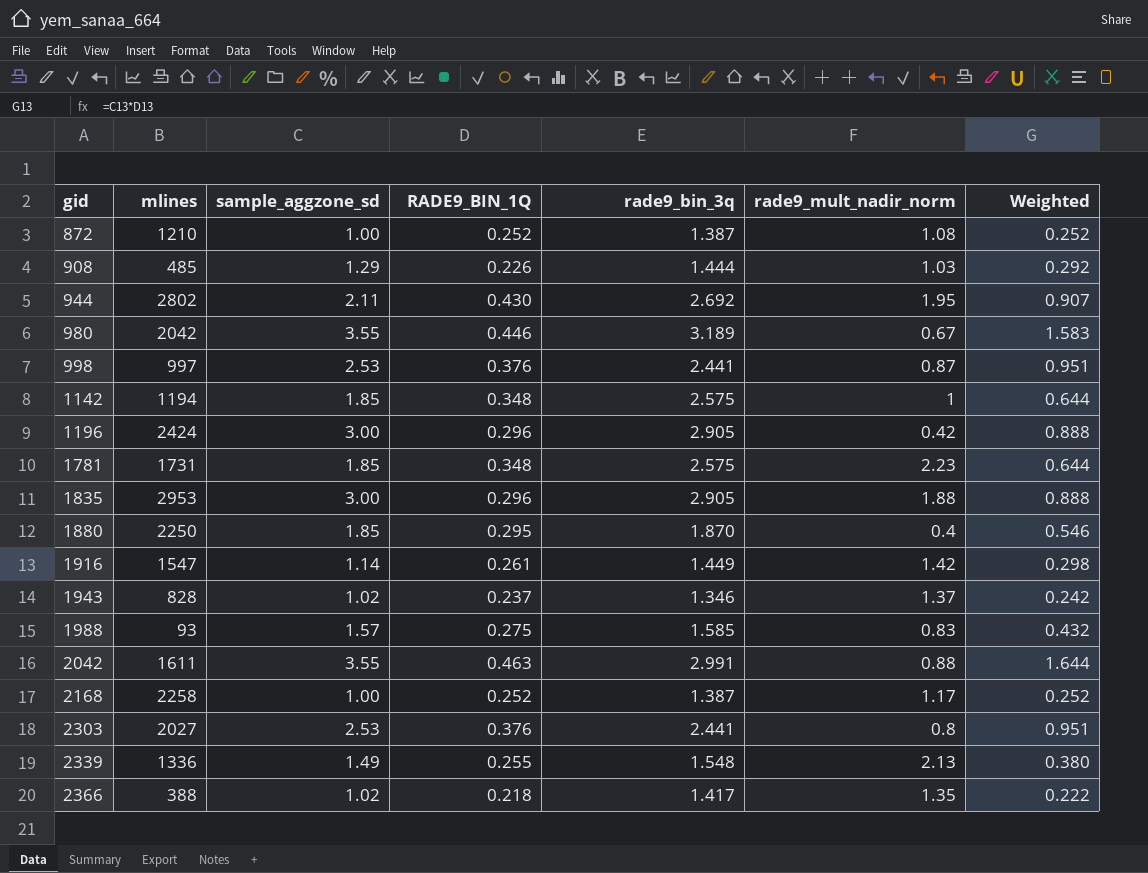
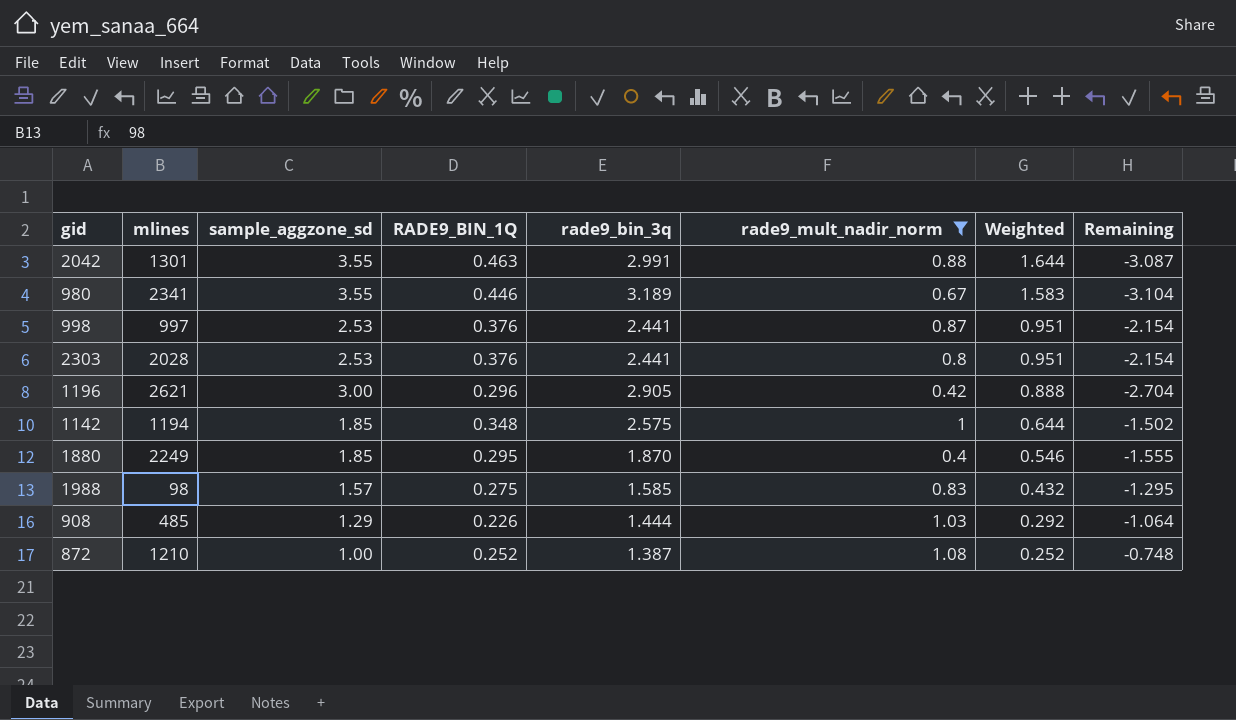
filter: none -> rade9_mult_nadir_norm <= 1.08
row order: gid ascending -> Weighted descending
column Remaining | formula: none -> [RADE9_BIN_1Q] - [sample_aggzone_sd]
2042 | mlines: 1611 -> 1301
980 | mlines: 2042 -> 2341
2303 | mlines: 2027 -> 2028
1196 | mlines: 2424 -> 2621
1880 | mlines: 2250 -> 2249
1988 | mlines: 93 -> 98

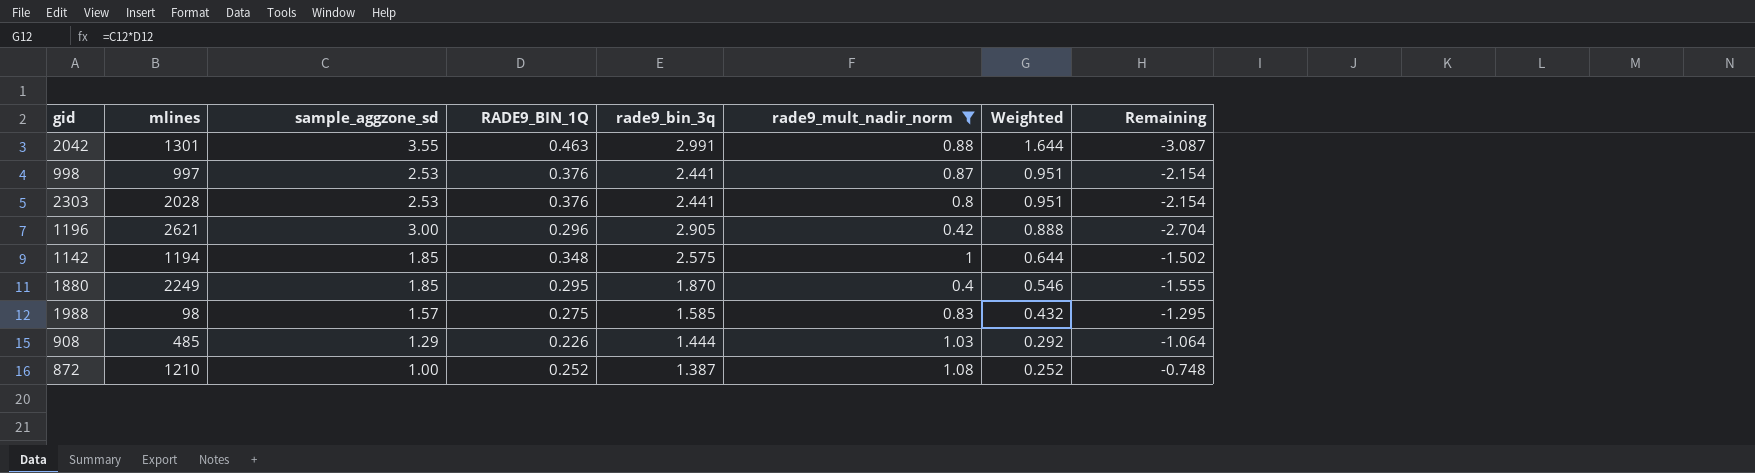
row 980: 2341 | 3.55 | 0.446 | 3.189 | 0.67 | 1.583 | -3.104 -> none

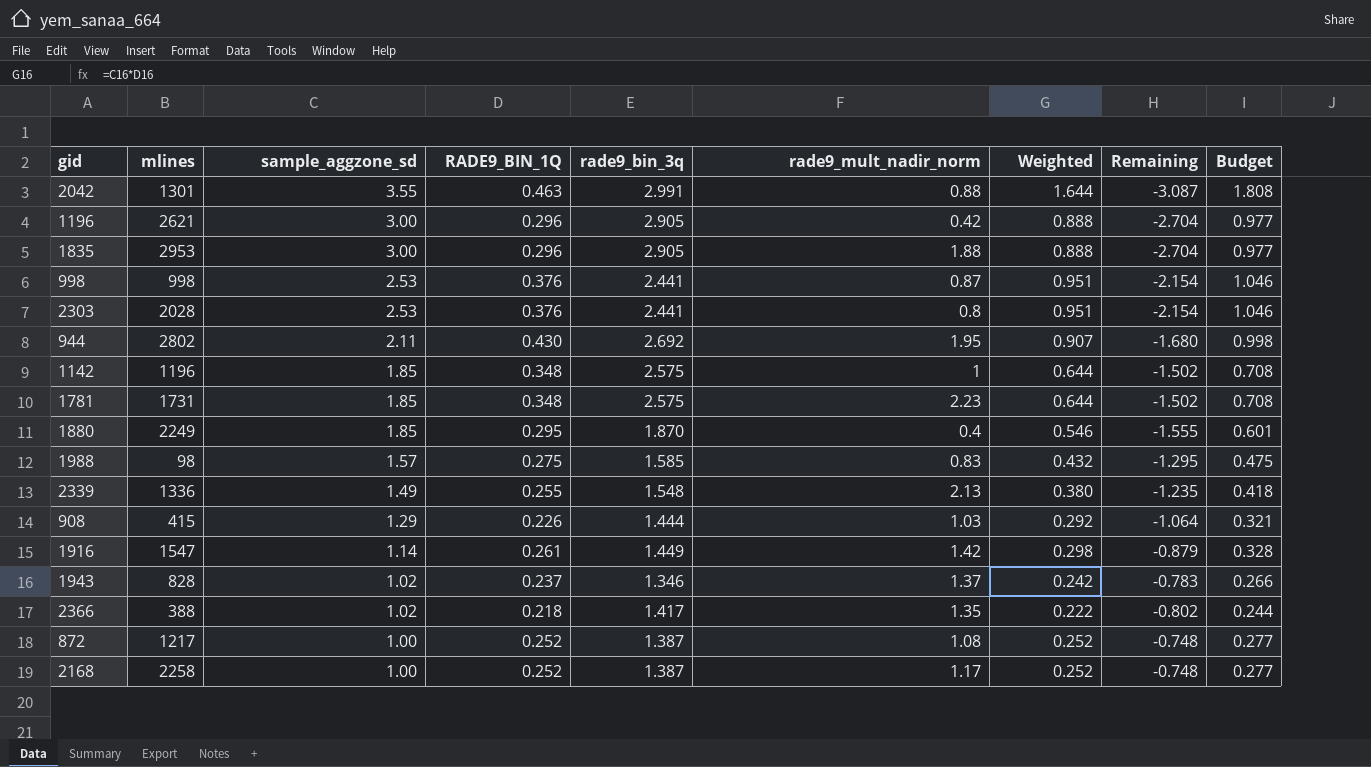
filter: rade9_mult_nadir_norm <= 1.08 -> none
row order: Weighted descending -> sample_aggzone_sd descending
column Budget | formula: none -> [Weighted] * 1.1
998 | mlines: 997 -> 998
1142 | mlines: 1194 -> 1196
908 | mlines: 485 -> 415
872 | mlines: 1210 -> 1217

